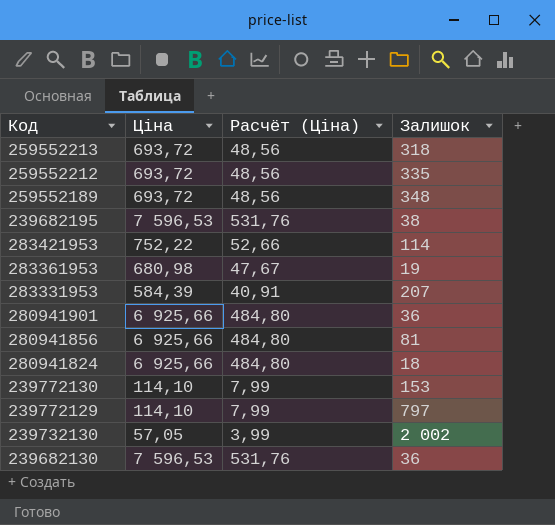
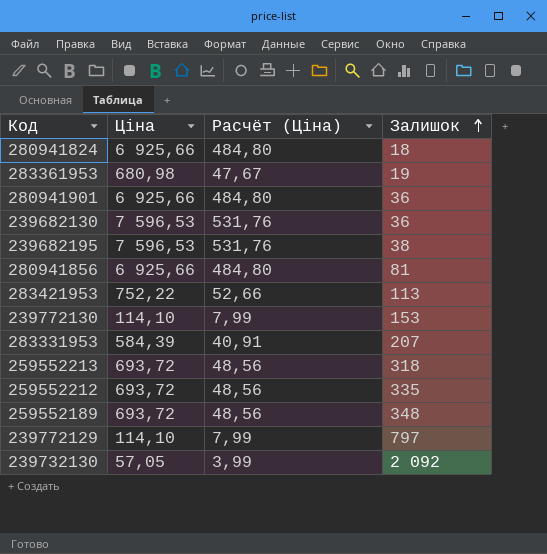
row order: none -> Залишок ascending
283421953 | Залишок: 114 -> 113
239732130 | Залишок: 2 002 -> 2 092

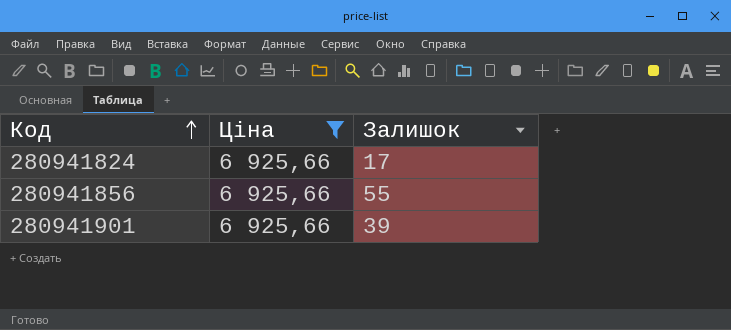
filter: none -> Ціна = 6 925,66
row order: Залишок ascending -> Код ascending
column Расчёт (Ціна) | formula: [Ціна] * 0,07 -> none
280941824 | Залишок: 18 -> 17
280941856 | Залишок: 81 -> 55
280941901 | Залишок: 36 -> 39

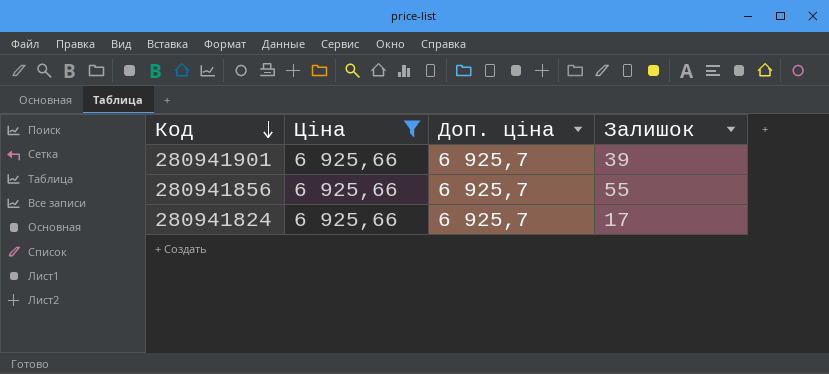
row order: Код ascending -> Код descending
column Доп. ціна | position: none -> 3

